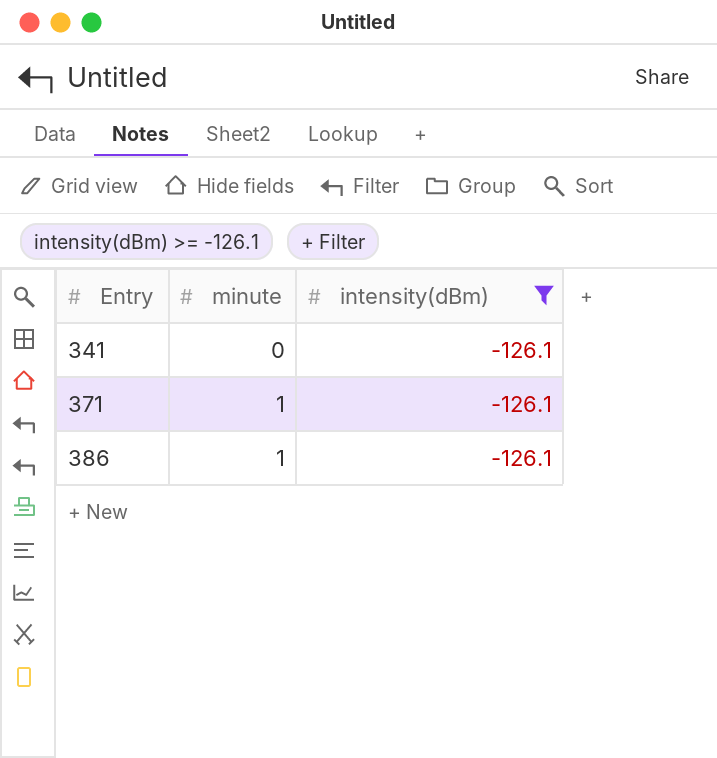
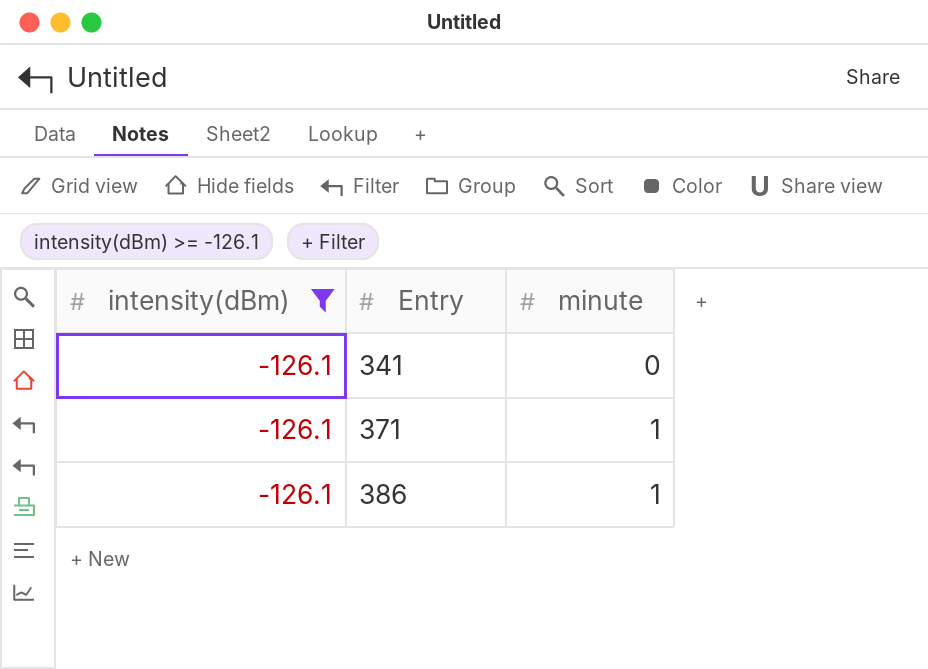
column intensity(dBm) | position: 3 -> 1

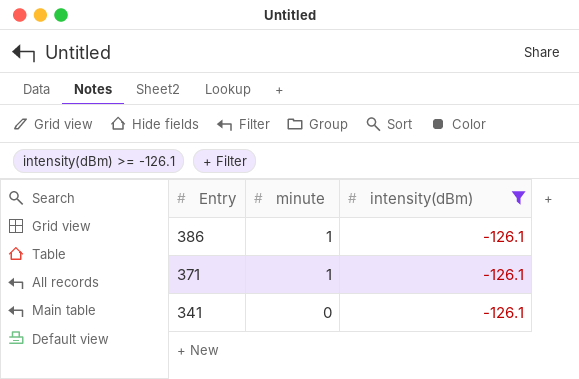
row order: Entry ascending -> Entry descending
column intensity(dBm) | position: 1 -> 3

